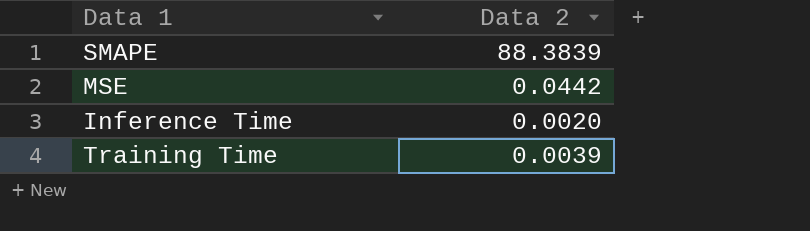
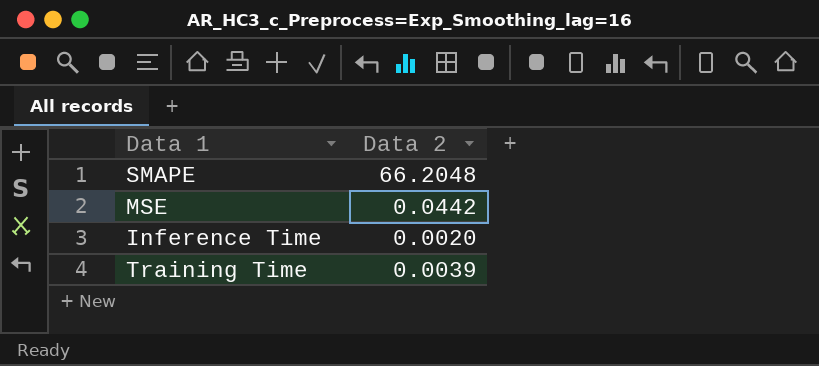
SMAPE | Data 2: 88.3839 -> 66.2048

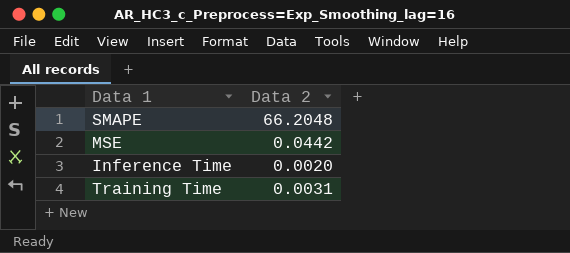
Training Time | Data 2: 0.0039 -> 0.0031

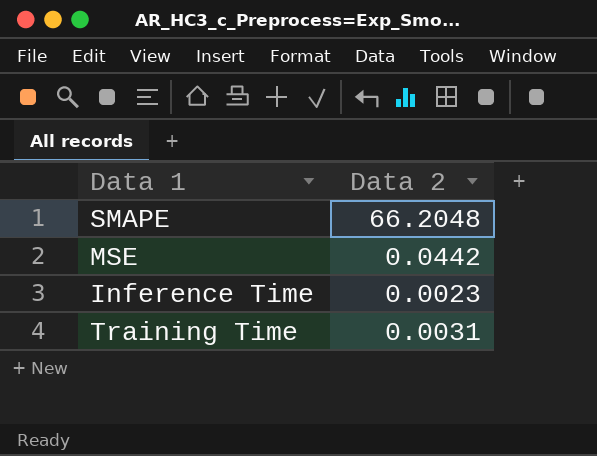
Inference Time | Data 2: 0.0020 -> 0.0023

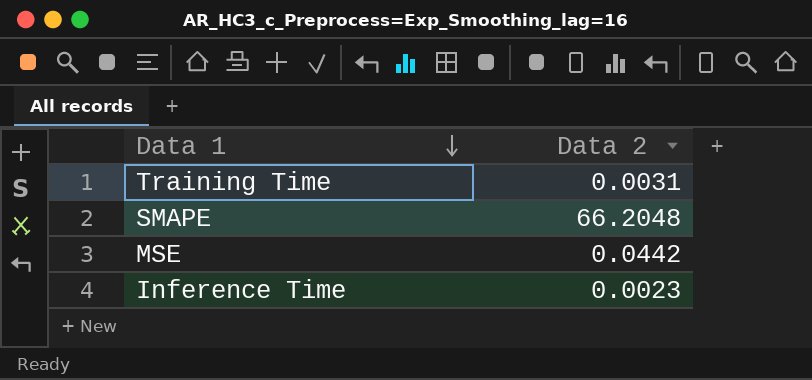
row order: none -> Data 1 descending

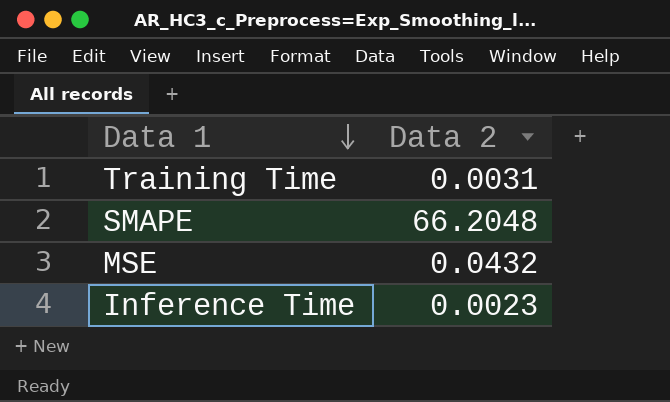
MSE | Data 2: 0.0442 -> 0.0432

